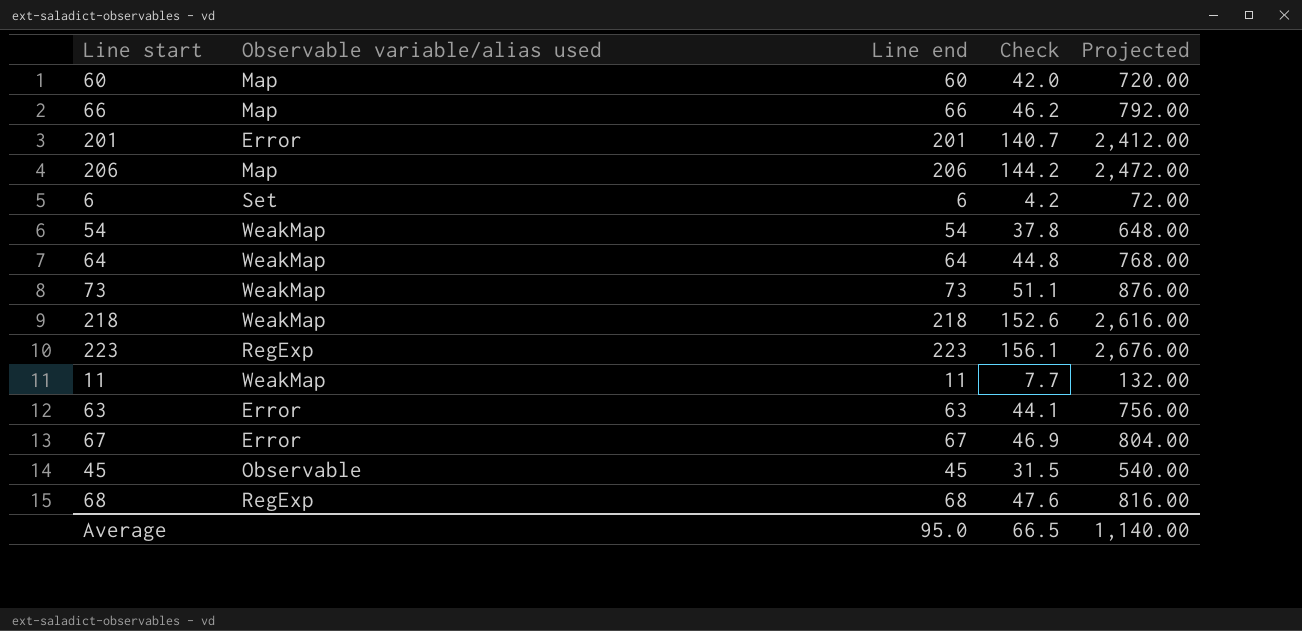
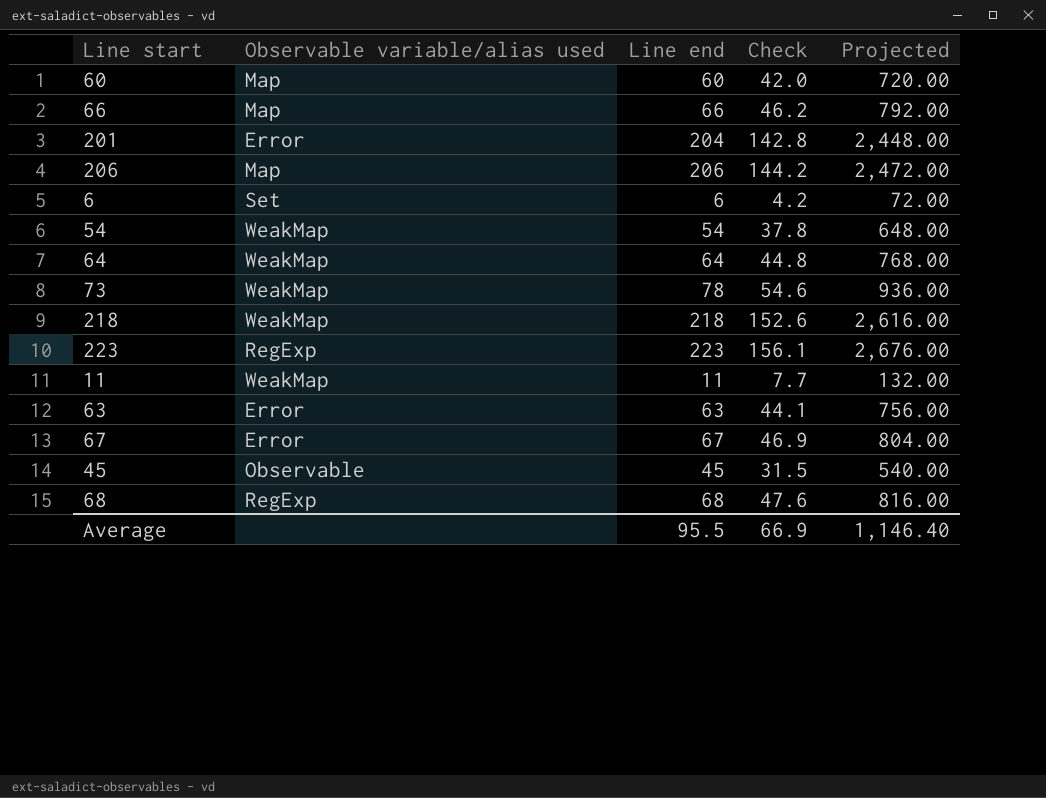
201 | Line end: 201 -> 204
201 | Check: 140.7 -> 142.8
201 | Projected: 2,412.00 -> 2,448.00
73 | Line end: 73 -> 78
73 | Check: 51.1 -> 54.6
73 | Projected: 876.00 -> 936.00
Average | Line end: 95.0 -> 95.5
Average | Check: 66.5 -> 66.9
Average | Projected: 1,140.00 -> 1,146.40

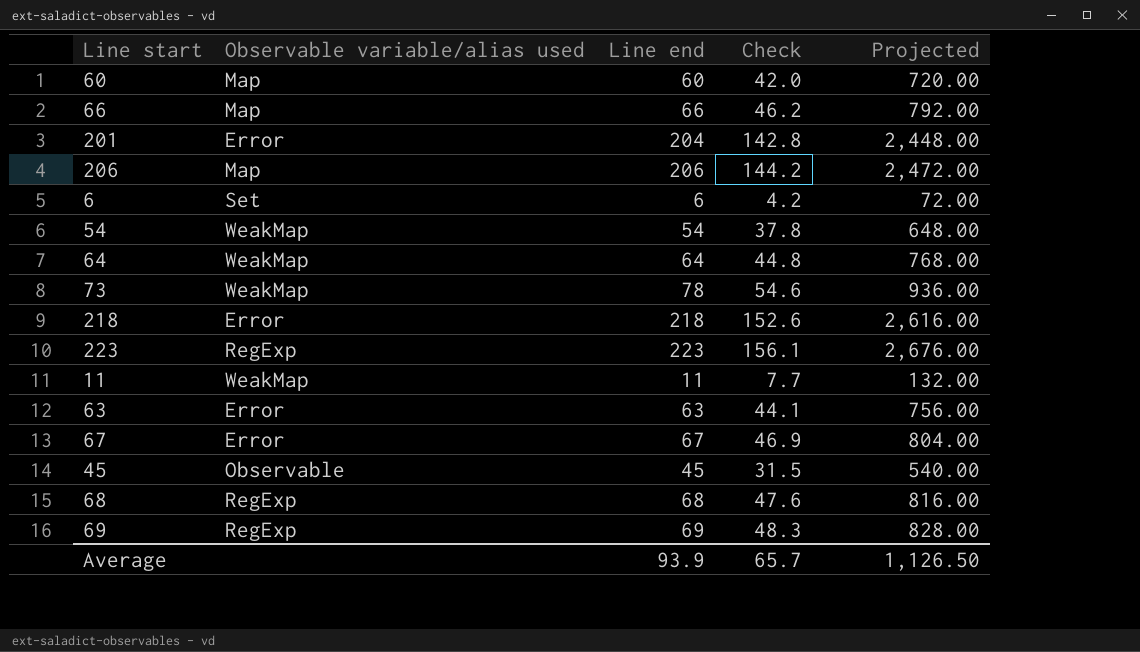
218 | Observable variable/alias used: WeakMap -> Error
row 69: none -> RegExp | 69 | 48.3 | 828.00
Average | Line end: 95.5 -> 93.9
Average | Check: 66.9 -> 65.7
Average | Projected: 1,146.40 -> 1,126.50

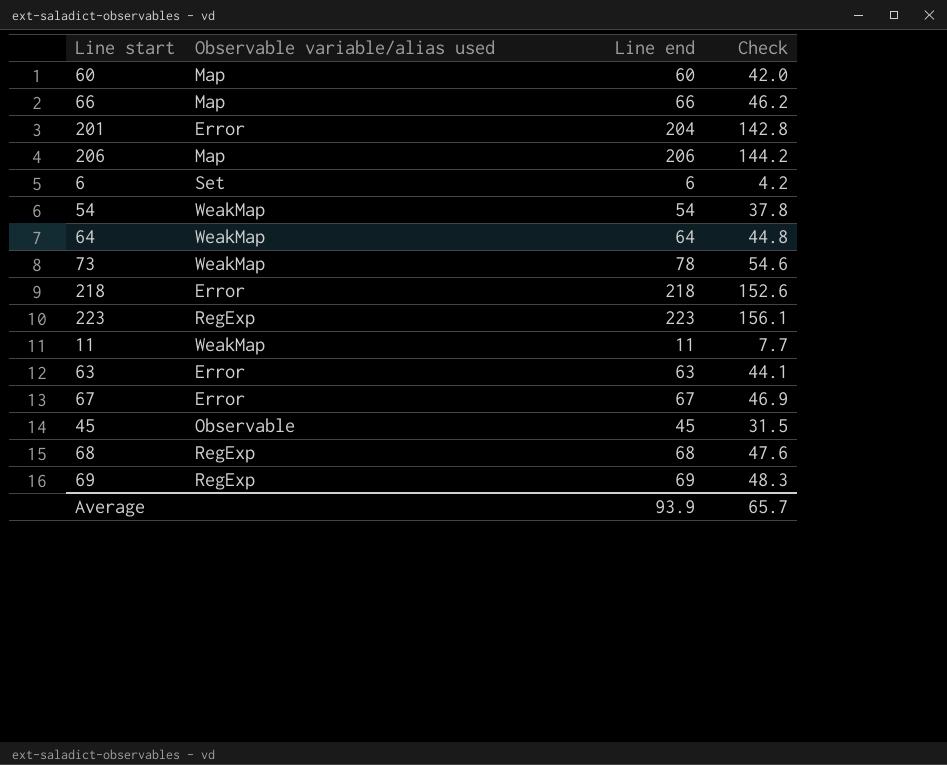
column Projected | formula: [Line end] * 12 -> none

